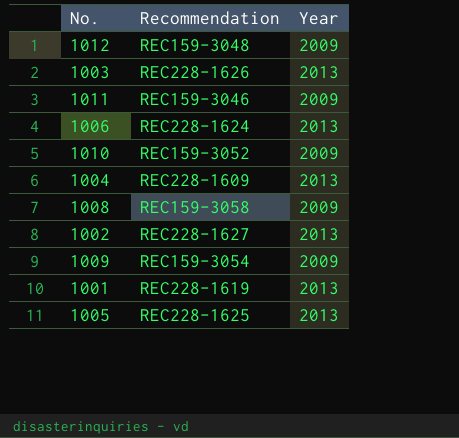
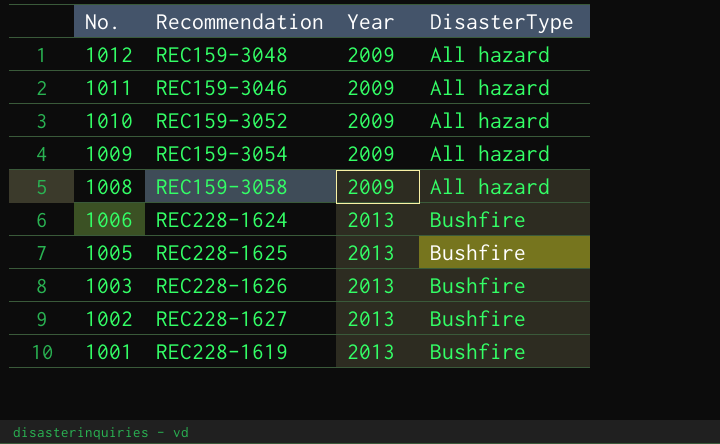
row order: none -> No. descending
column DisasterType | position: none -> 4
row 1004: REC228-1609 | 2013 -> none

